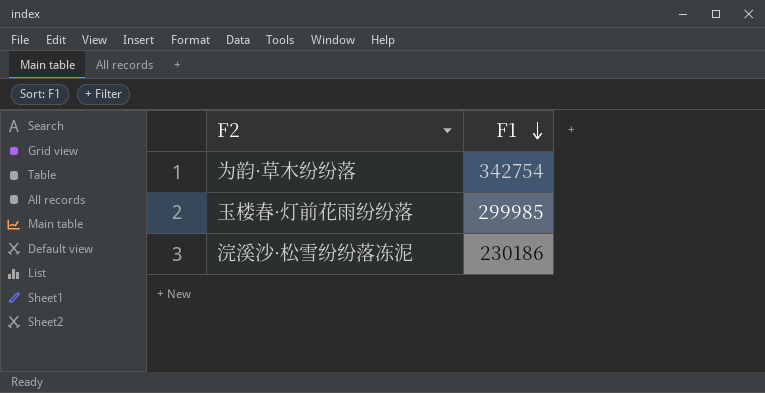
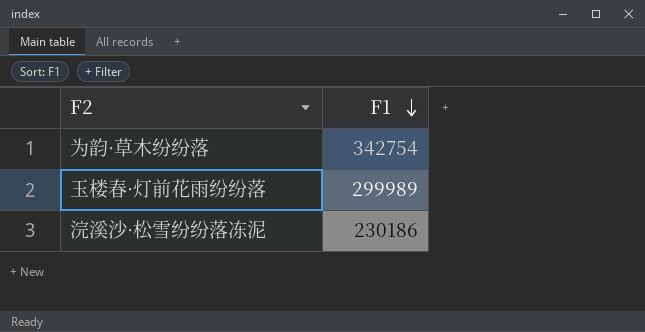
玉楼春·灯前花雨纷纷落 | F1: 299985 -> 299989

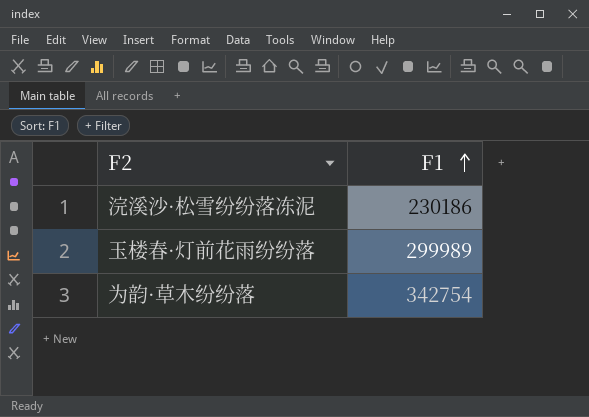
row order: F1 descending -> F1 ascending

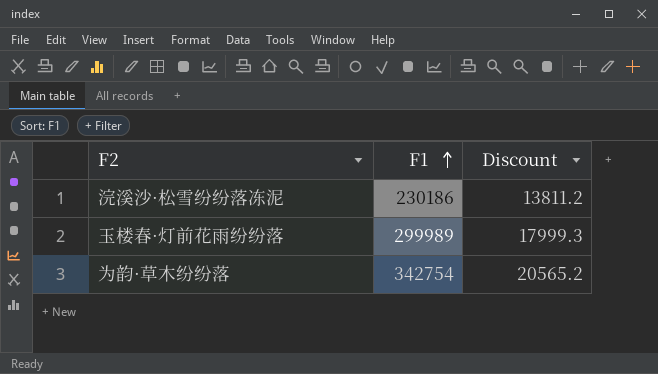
column Discount | formula: none -> [F1] * 0.06

